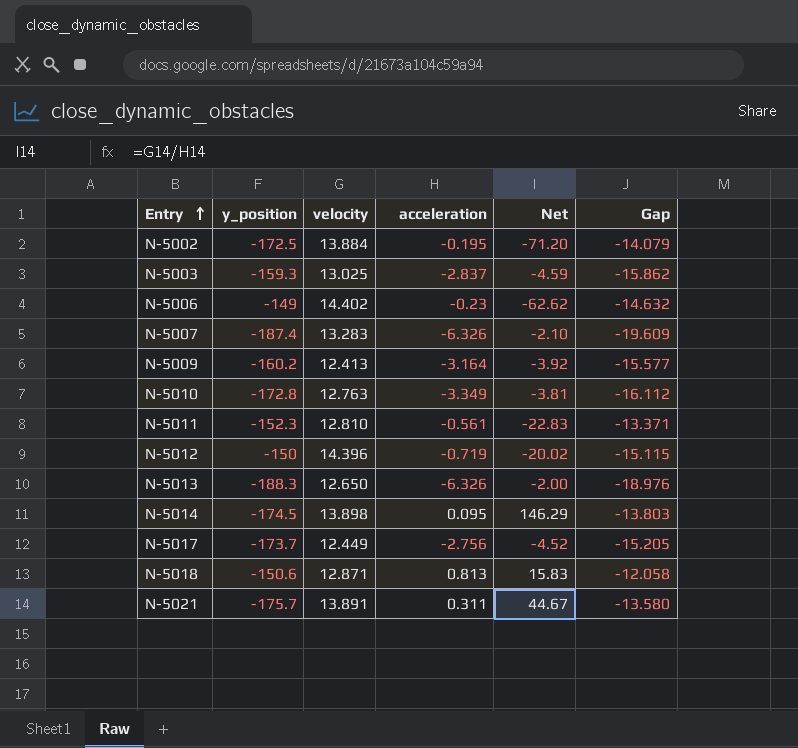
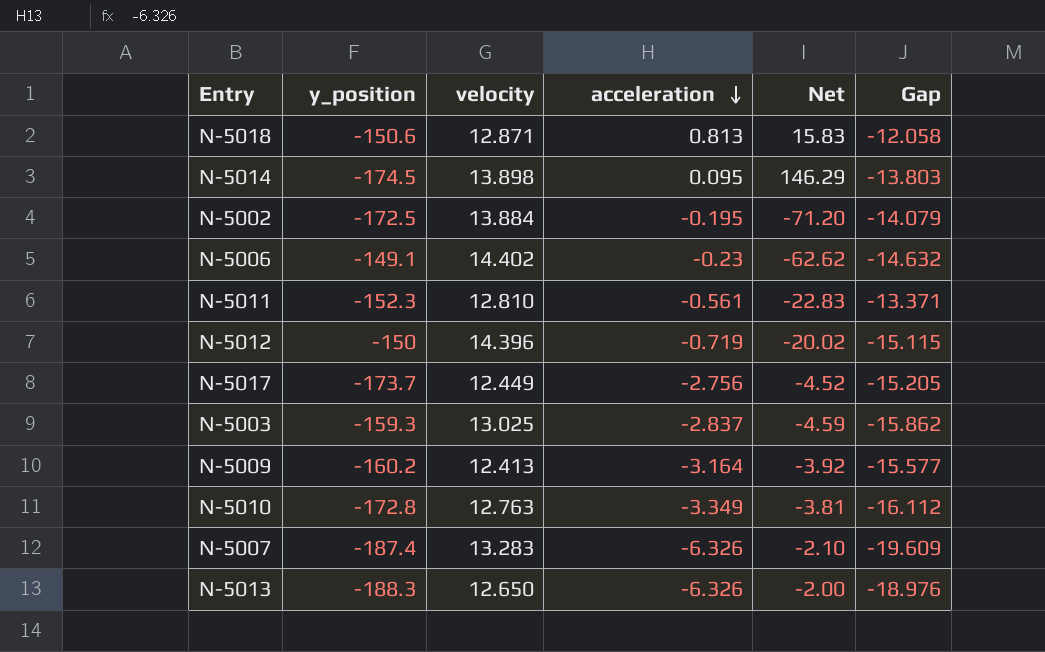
row order: Entry ascending -> acceleration descending
row N-5021: -175.7 | 13.891 | 0.311 | 44.67 | -13.580 -> none
N-5006 | y_position: -149 -> -149.1

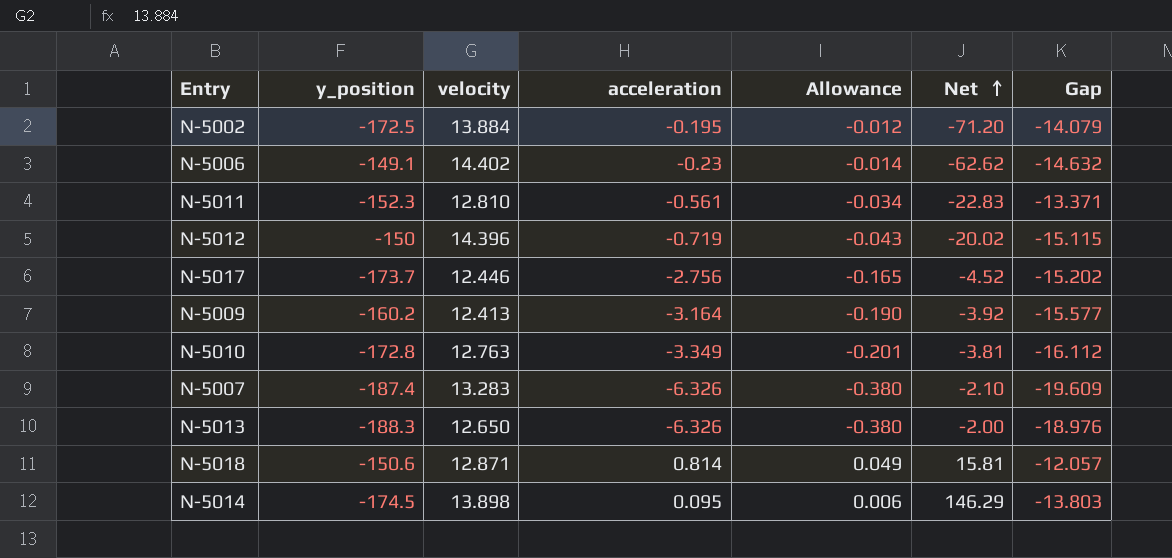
row order: acceleration descending -> Net ascending
column Allowance | formula: none -> [acceleration] * 0.06
row N-5003: -159.3 | 13.025 | -2.837 | -4.59 | -15.862 -> none
N-5017 | velocity: 12.449 -> 12.446
N-5017 | Gap: -15.205 -> -15.202
N-5018 | acceleration: 0.813 -> 0.814
N-5018 | Net: 15.83 -> 15.81
N-5018 | Gap: -12.058 -> -12.057

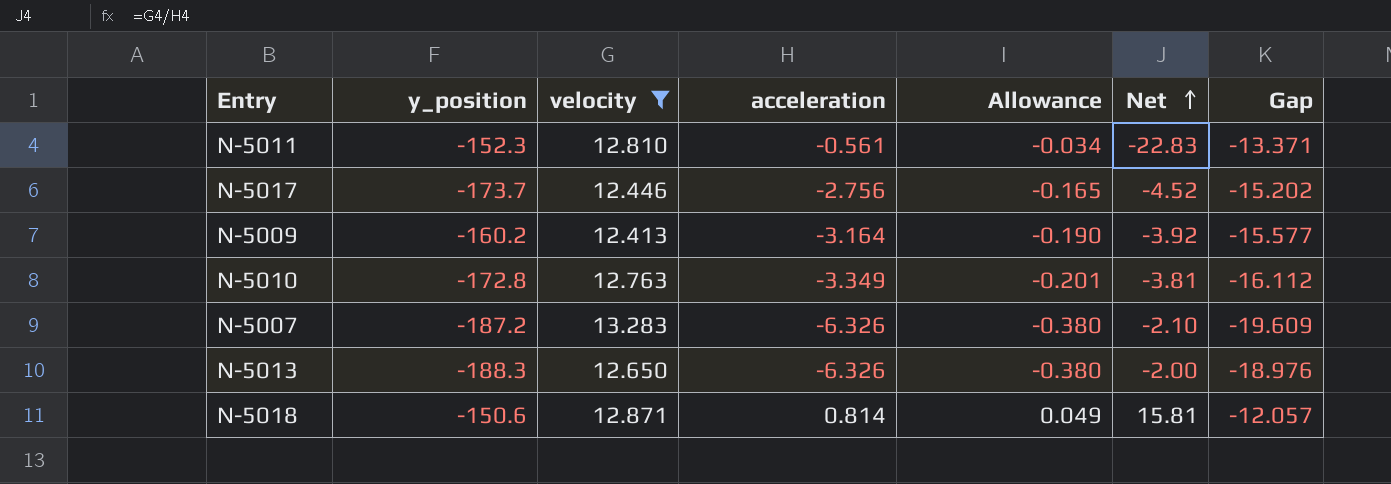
filter: none -> velocity <= 13.283
N-5007 | y_position: -187.4 -> -187.2

